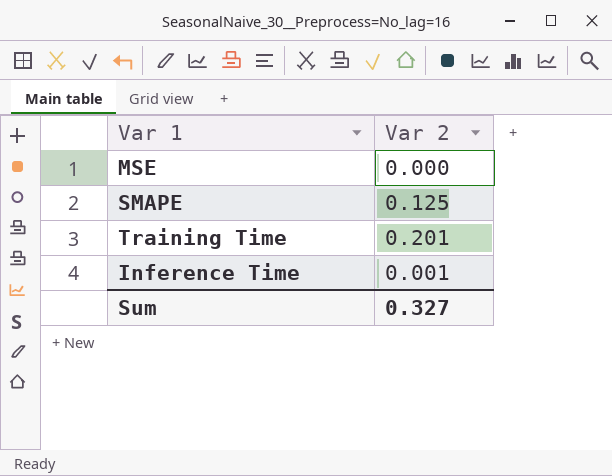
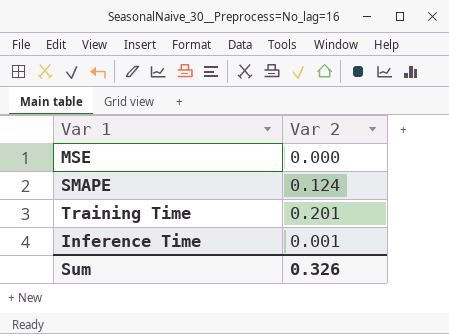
SMAPE | Var 2: 0.125 -> 0.124
Sum | Var 2: 0.327 -> 0.326

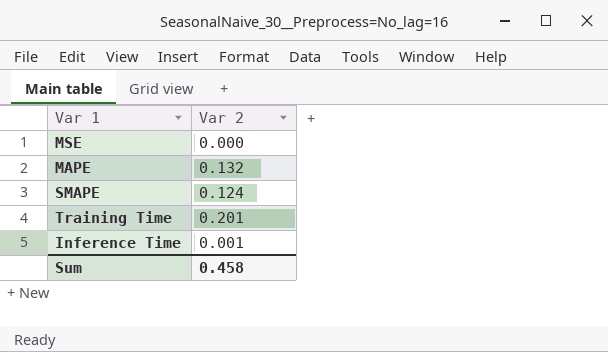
row MAPE: none -> 0.132
Sum | Var 2: 0.326 -> 0.458

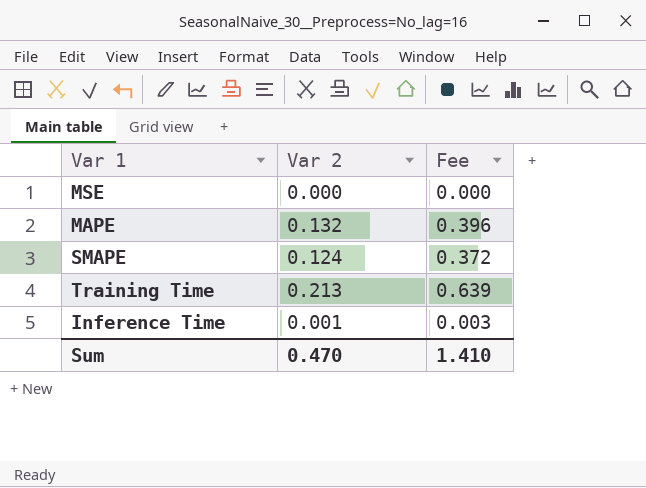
column Fee | formula: none -> [Var 2] * 3
Training Time | Var 2: 0.201 -> 0.213
Sum | Var 2: 0.458 -> 0.470

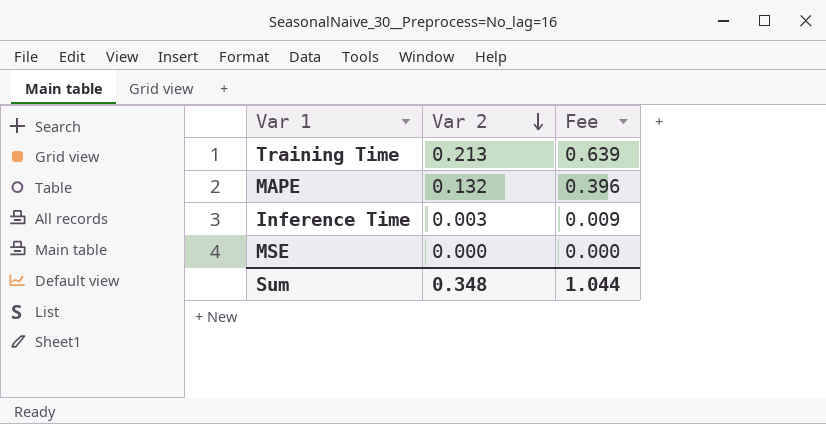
row order: none -> Var 2 descending
row SMAPE: 0.124 | 0.372 -> none
Inference Time | Var 2: 0.001 -> 0.003
Inference Time | Fee: 0.003 -> 0.009
Sum | Var 2: 0.470 -> 0.348
Sum | Fee: 1.410 -> 1.044

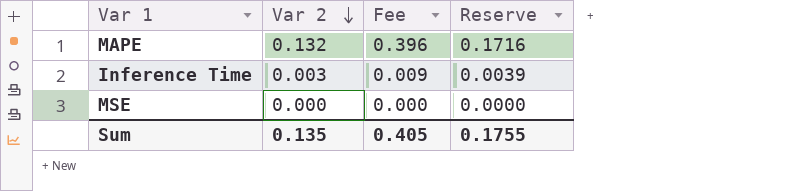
column Reserve | formula: none -> [Var 2] * 1.3
row Training Time: 0.213 | 0.639 -> none
Sum | Var 2: 0.348 -> 0.135
Sum | Fee: 1.044 -> 0.405

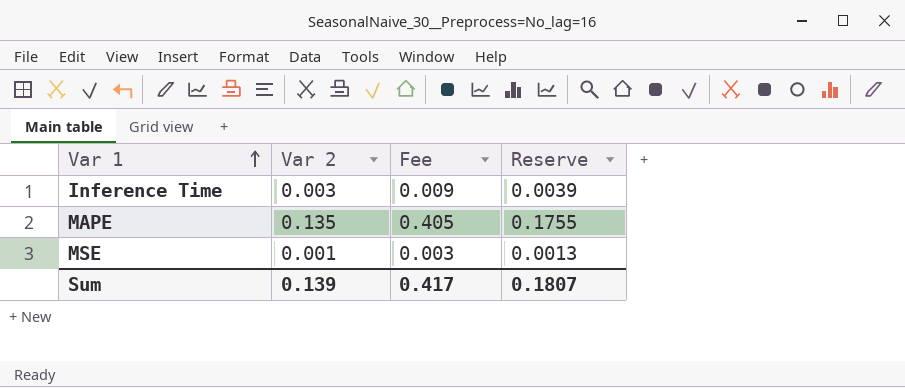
row order: Var 2 descending -> Var 1 ascending
MAPE | Var 2: 0.132 -> 0.135
MAPE | Fee: 0.396 -> 0.405
MAPE | Reserve: 0.1716 -> 0.1755
MSE | Var 2: 0.000 -> 0.001
MSE | Fee: 0.000 -> 0.003
MSE | Reserve: 0.0000 -> 0.0013
Sum | Var 2: 0.135 -> 0.139
Sum | Fee: 0.405 -> 0.417
Sum | Reserve: 0.1755 -> 0.1807

